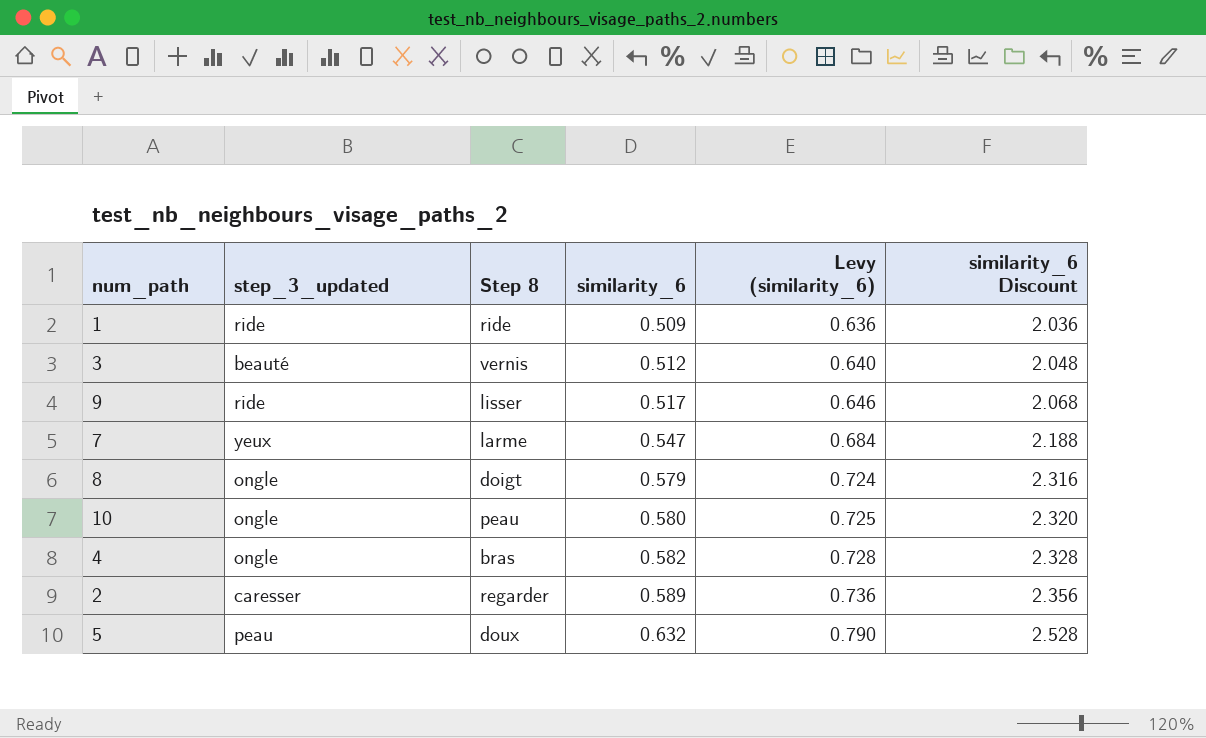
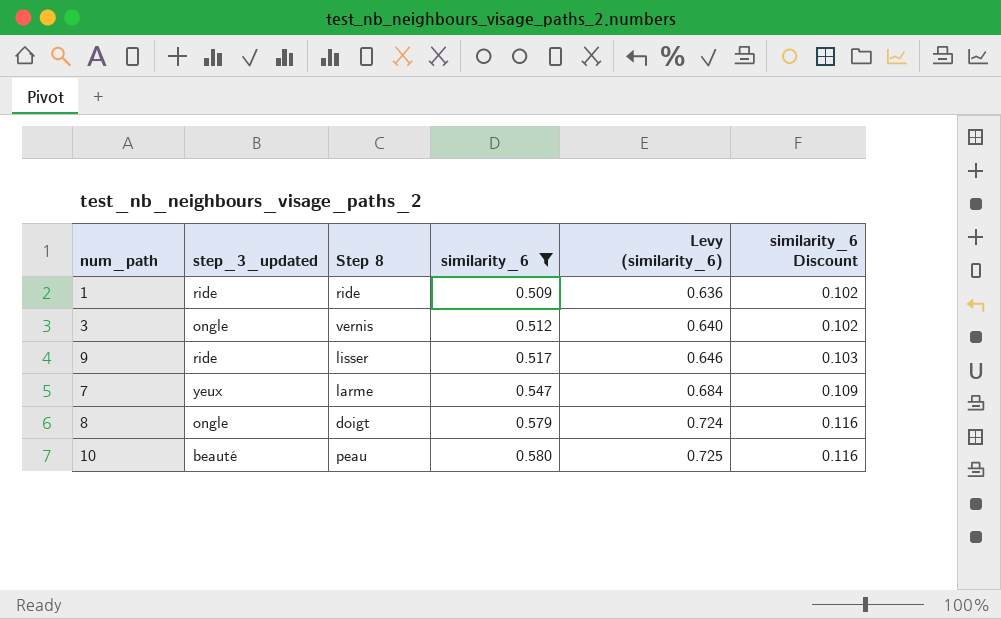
filter: none -> similarity_6 <= 0.580
column similarity_6 Discount | formula: [similarity_6] * 4 -> [similarity_6] * 0.2
3 | step_3_updated: beauté -> ongle
10 | step_3_updated: ongle -> beauté

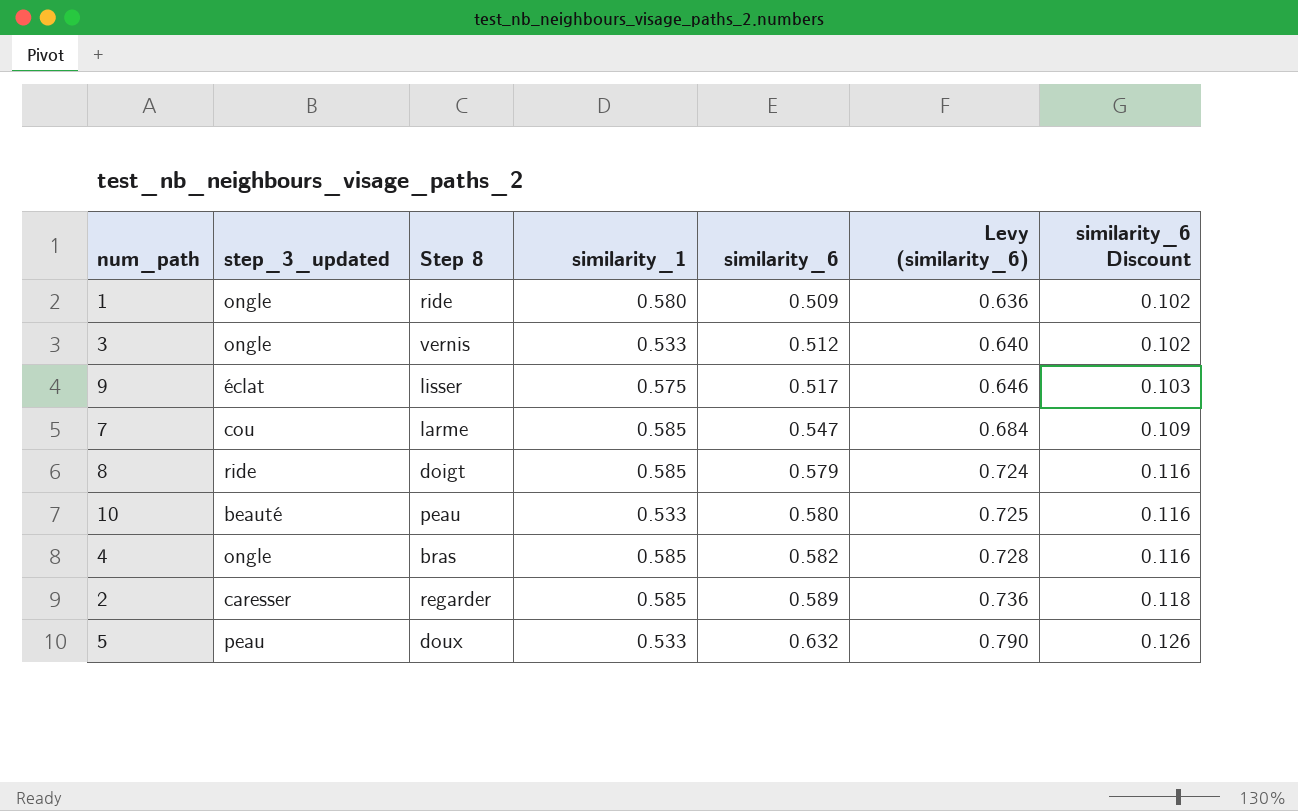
filter: similarity_6 <= 0.580 -> none
column similarity_1 | position: none -> 4
1 | step_3_updated: ride -> ongle
9 | step_3_updated: ride -> éclat
7 | step_3_updated: yeux -> cou
8 | step_3_updated: ongle -> ride

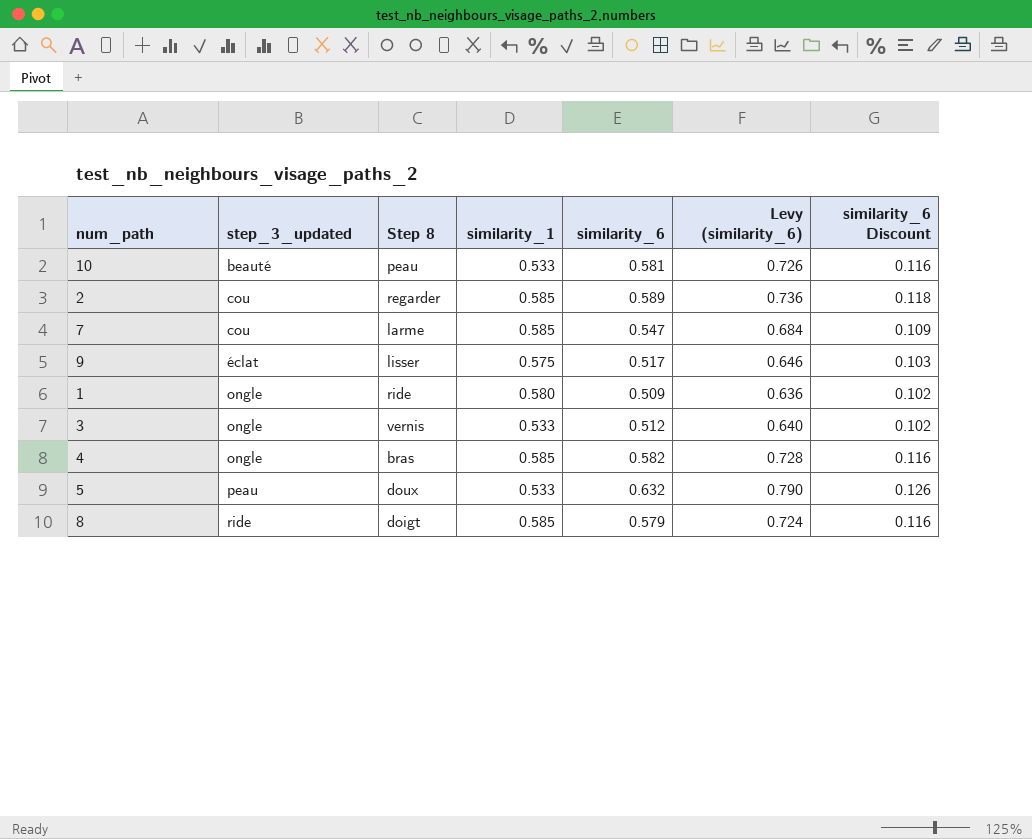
row order: similarity_6 ascending -> step_3_updated ascending
10 | similarity_6: 0.580 -> 0.581
10 | Levy (similarity_6): 0.725 -> 0.726
2 | step_3_updated: caresser -> cou

